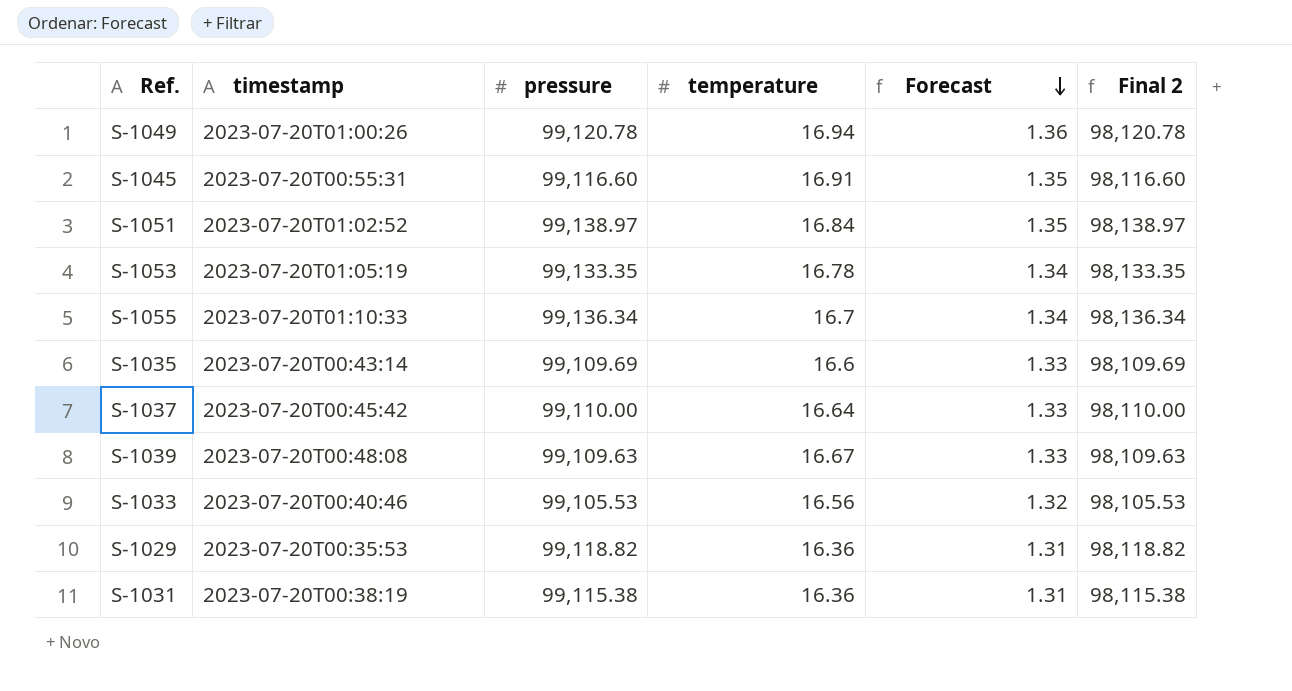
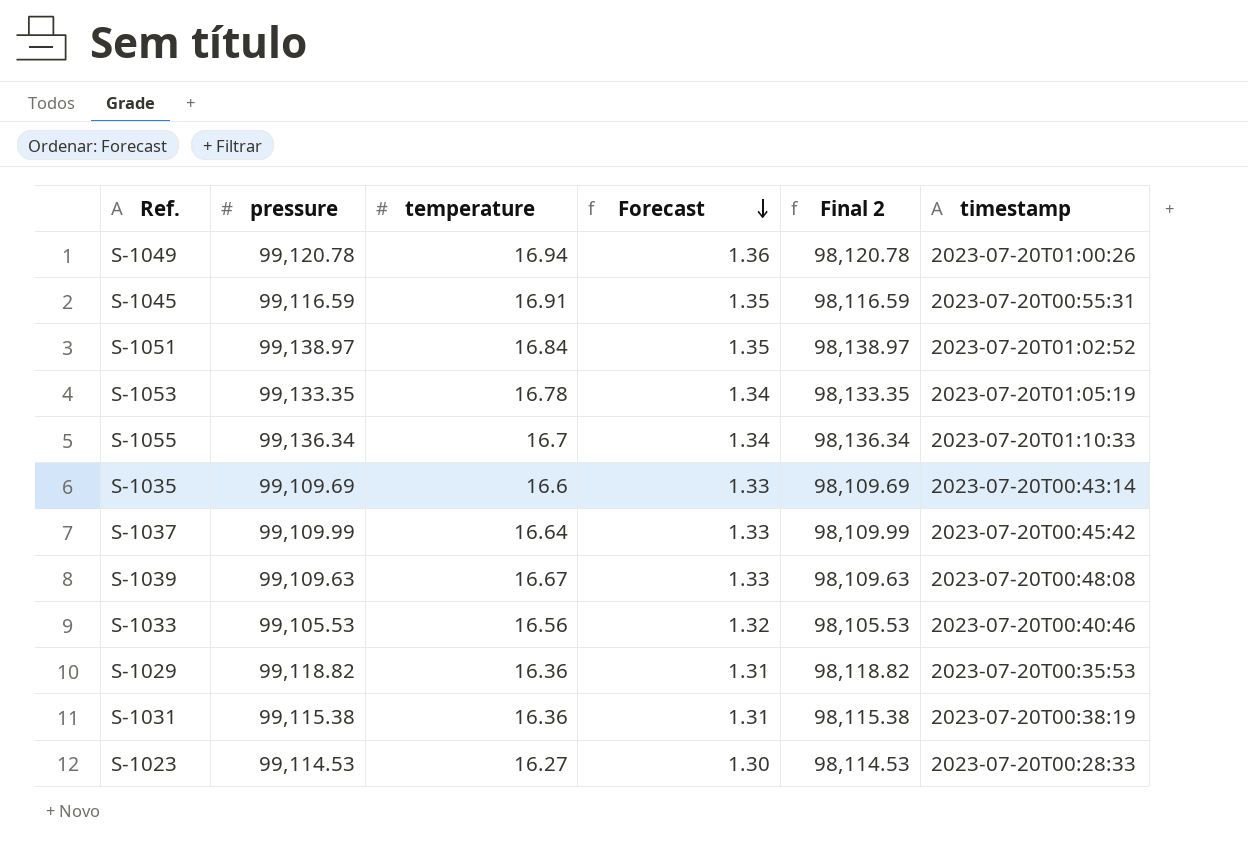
column timestamp | position: 2 -> 6
S-1045 | pressure: 99,116.60 -> 99,116.59
S-1045 | Final 2: 98,116.60 -> 98,116.59
S-1037 | pressure: 99,110.00 -> 99,109.99
S-1037 | Final 2: 98,110.00 -> 98,109.99
row S-1023: none -> 99,114.53 | 16.27 | 1.30 | 98,114.53 | 2023-07-20T00:28:33

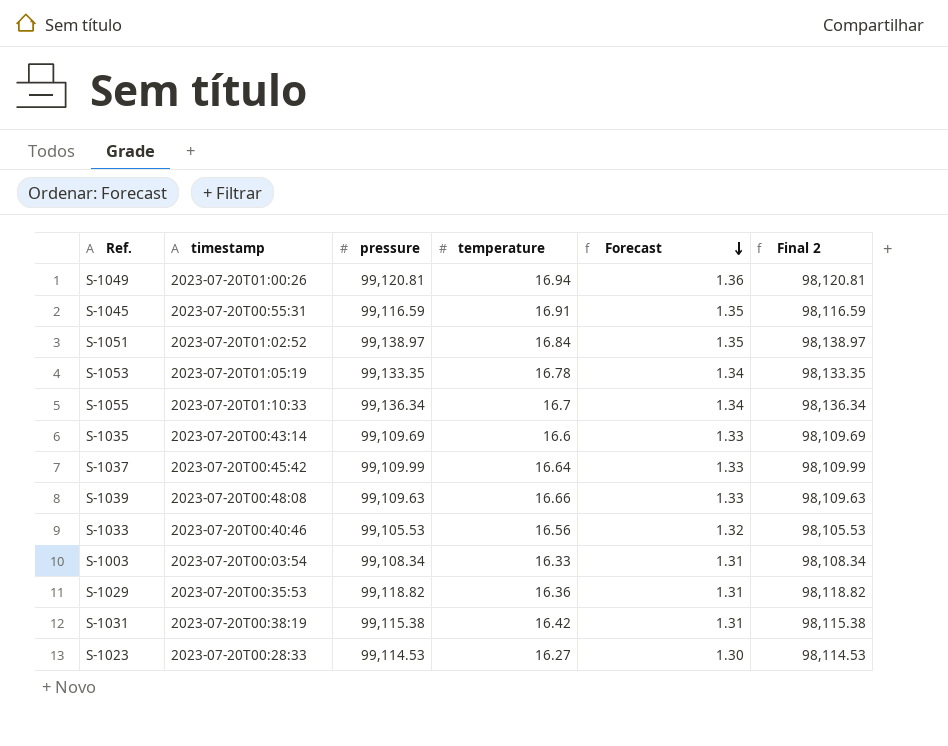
column timestamp | position: 6 -> 2
S-1049 | pressure: 99,120.78 -> 99,120.81
S-1049 | Final 2: 98,120.78 -> 98,120.81
S-1039 | temperature: 16.67 -> 16.66
row S-1003: none -> 2023-07-20T00:03:54 | 99,108.34 | 16.33 | 1.31 | 98,108.34
S-1031 | temperature: 16.36 -> 16.42

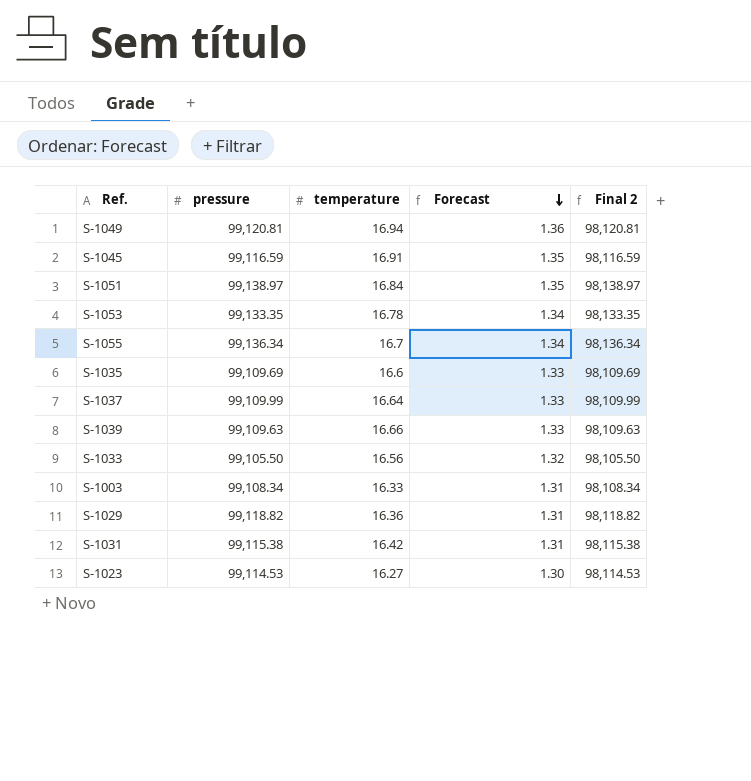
column timestamp | position: 2 -> none
S-1033 | pressure: 99,105.53 -> 99,105.50
S-1033 | Final 2: 98,105.53 -> 98,105.50

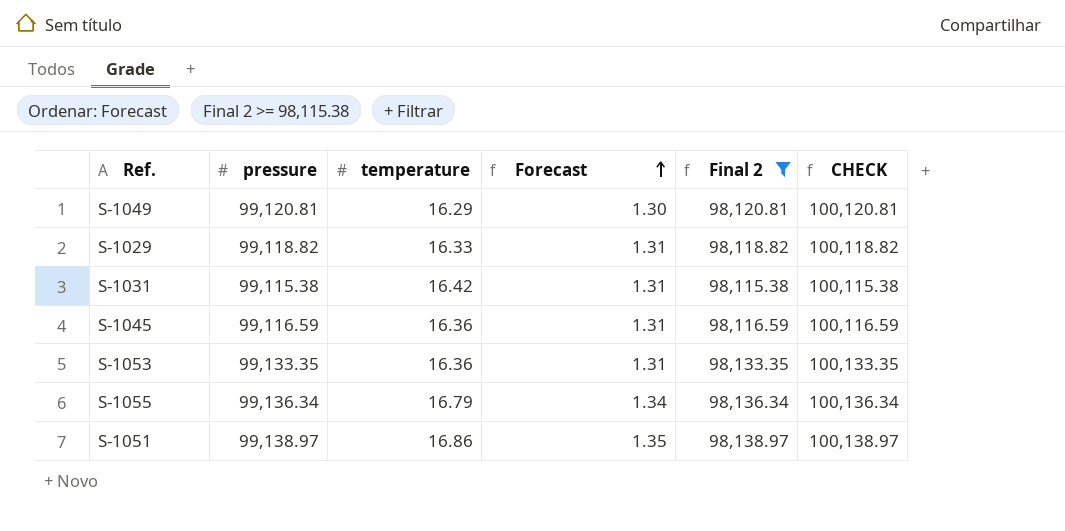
filter: none -> Final 2 >= 98,115.38
row order: Forecast descending -> Forecast ascending
column CHECK | formula: none -> [pressure] + 1000
S-1049 | temperature: 16.94 -> 16.29
S-1049 | Forecast: 1.36 -> 1.30
S-1029 | temperature: 16.36 -> 16.33
S-1045 | temperature: 16.91 -> 16.36
S-1045 | Forecast: 1.35 -> 1.31
S-1053 | temperature: 16.78 -> 16.36
S-1053 | Forecast: 1.34 -> 1.31
S-1055 | temperature: 16.7 -> 16.79
S-1051 | temperature: 16.84 -> 16.86

